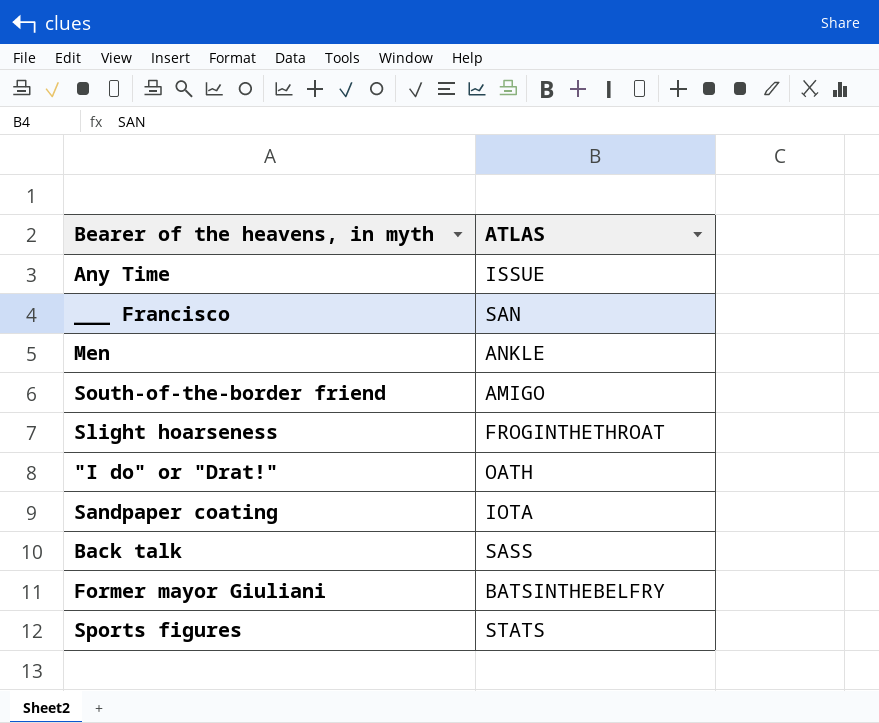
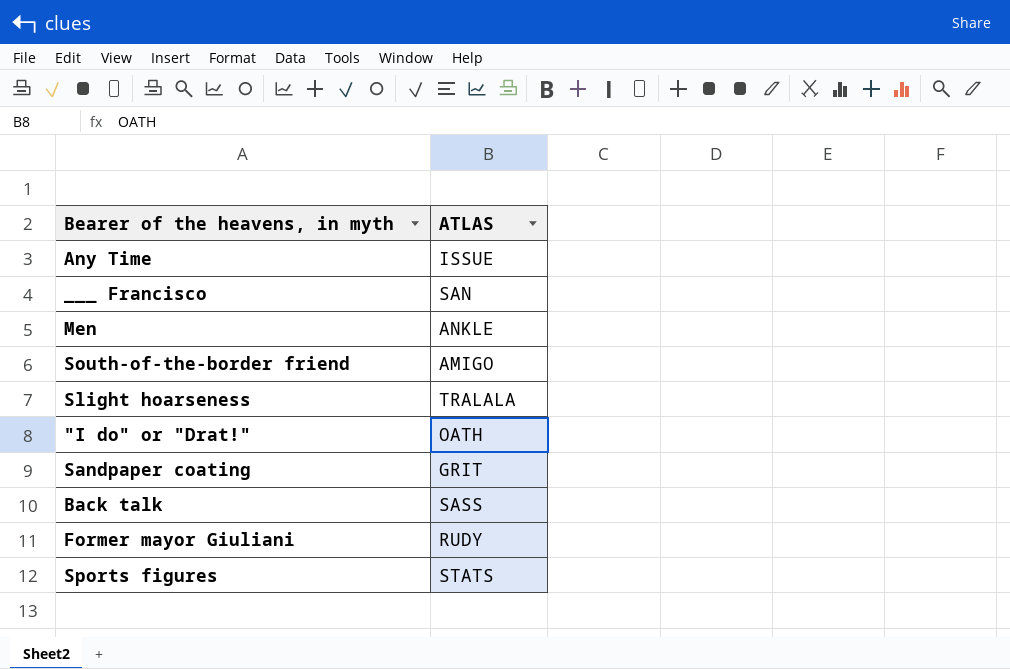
Slight hoarseness | ATLAS: FROGINTHETHROAT -> TRALALA
Sandpaper coating | ATLAS: IOTA -> GRIT
Former mayor Giuliani | ATLAS: BATSINTHEBELFRY -> RUDY

